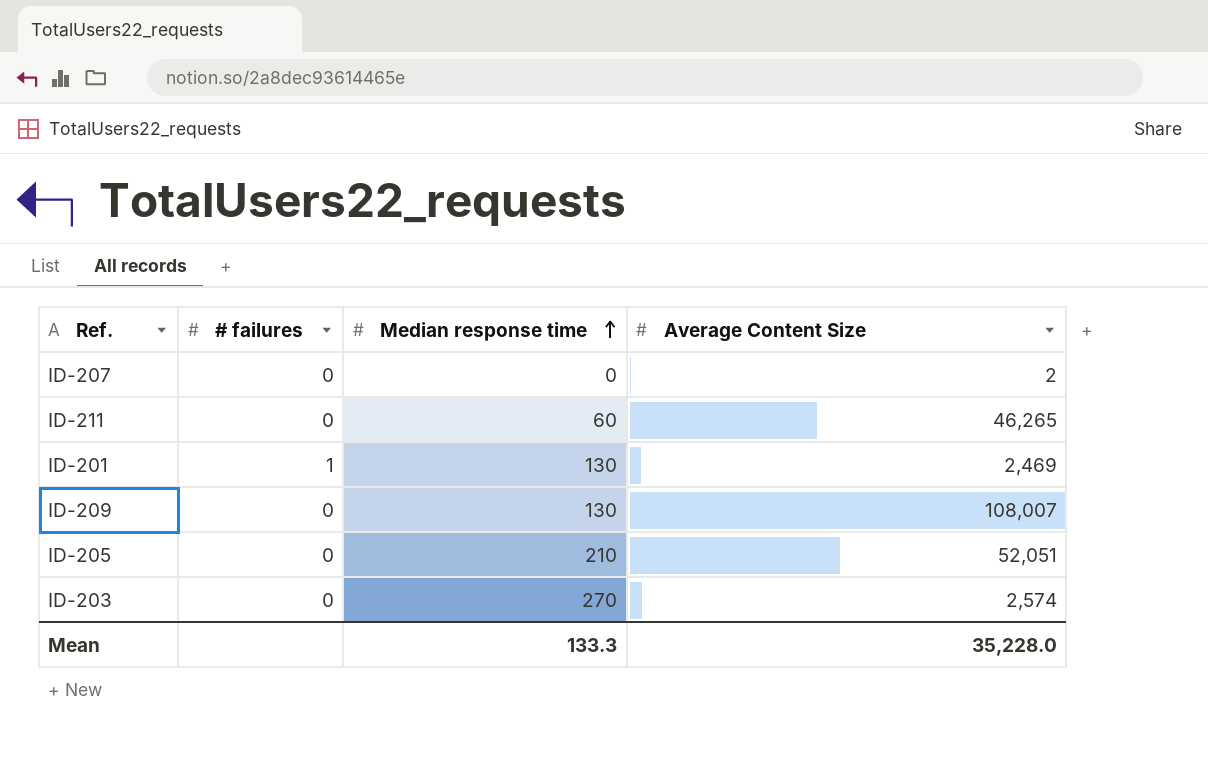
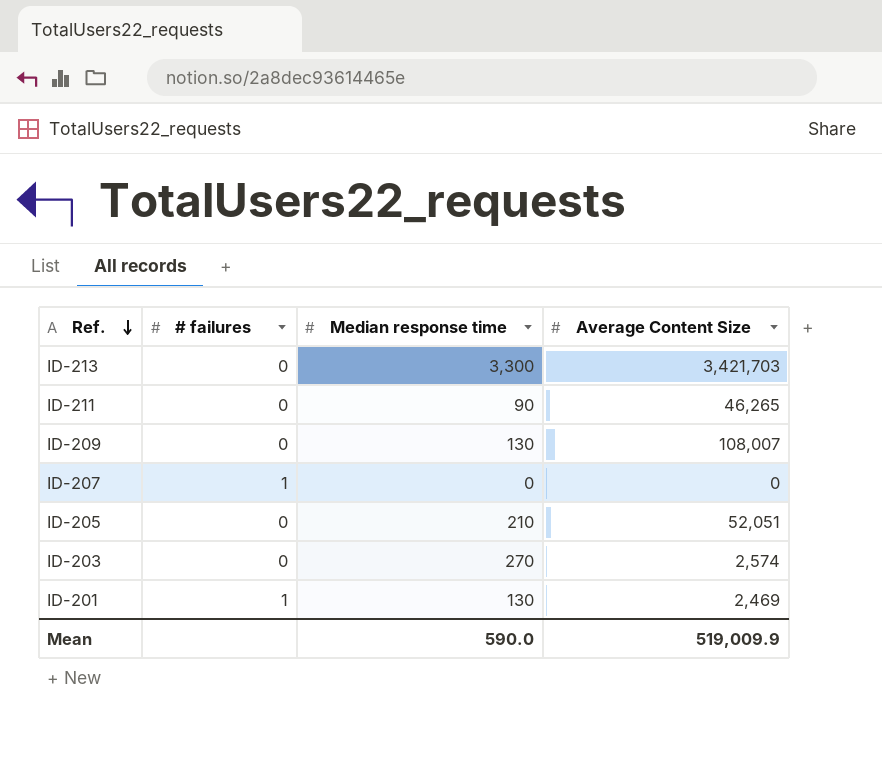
row order: Median response time ascending -> Ref. descending
row ID-213: none -> 0 | 3,300 | 3,421,703
ID-211 | Median response time: 60 -> 90
ID-207 | # failures: 0 -> 1
ID-207 | Average Content Size: 2 -> 0
Mean | Median response time: 133.3 -> 590.0
Mean | Average Content Size: 35,228.0 -> 519,009.9

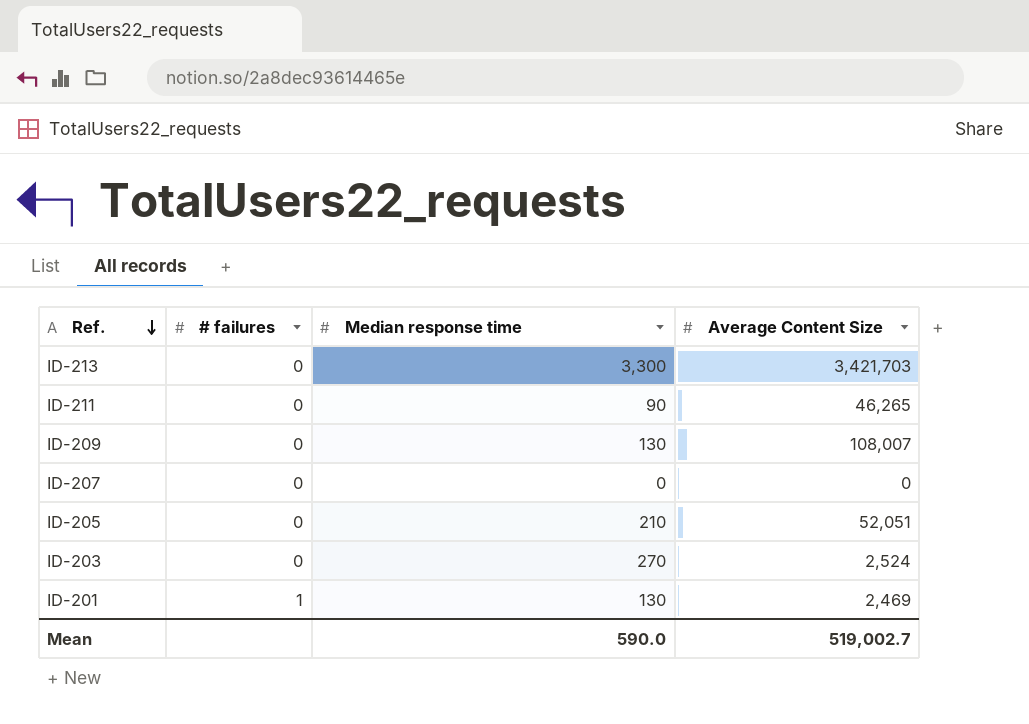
ID-207 | # failures: 1 -> 0
ID-203 | Average Content Size: 2,574 -> 2,524
Mean | Average Content Size: 519,009.9 -> 519,002.7

